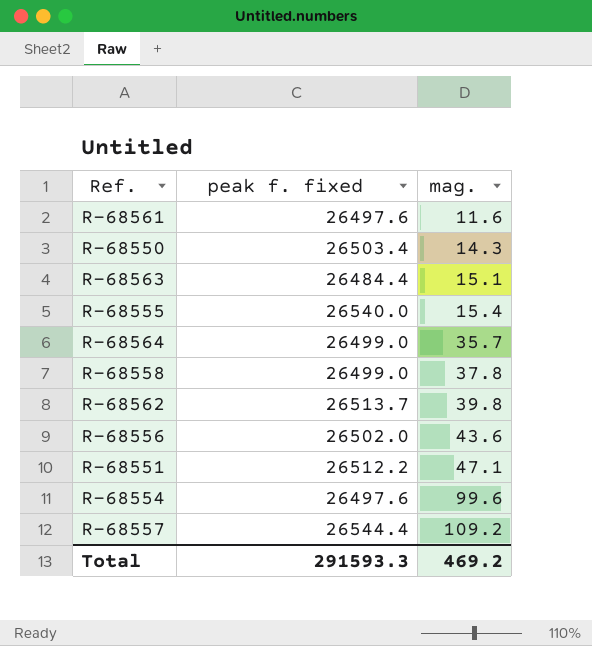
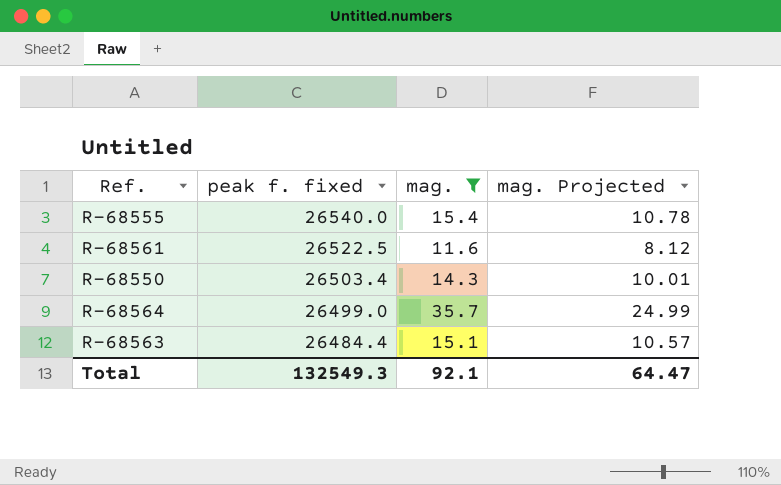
filter: none -> mag. <= 35.7
row order: mag. ascending -> peak f. fixed descending
column mag. Projected | formula: none -> [mag.] * 0.7
R-68561 | peak f. fixed: 26497.6 -> 26522.5
Total | peak f. fixed: 291593.3 -> 132549.3
Total | mag.: 469.2 -> 92.1

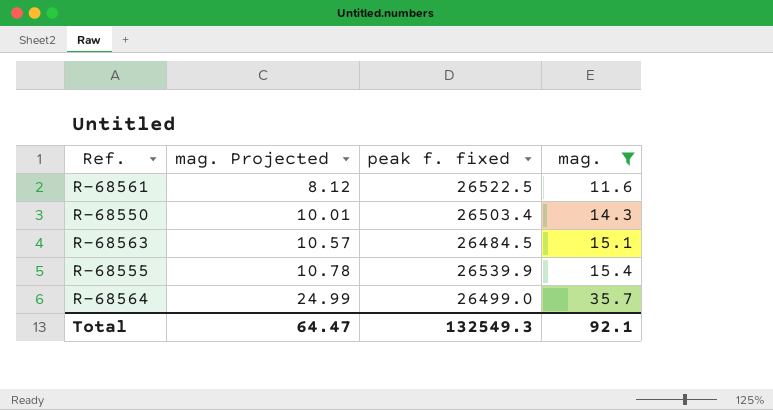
row order: peak f. fixed descending -> mag. Projected ascending
column mag. Projected | position: 4 -> 2
R-68563 | peak f. fixed: 26484.4 -> 26484.5
R-68555 | peak f. fixed: 26540.0 -> 26539.9

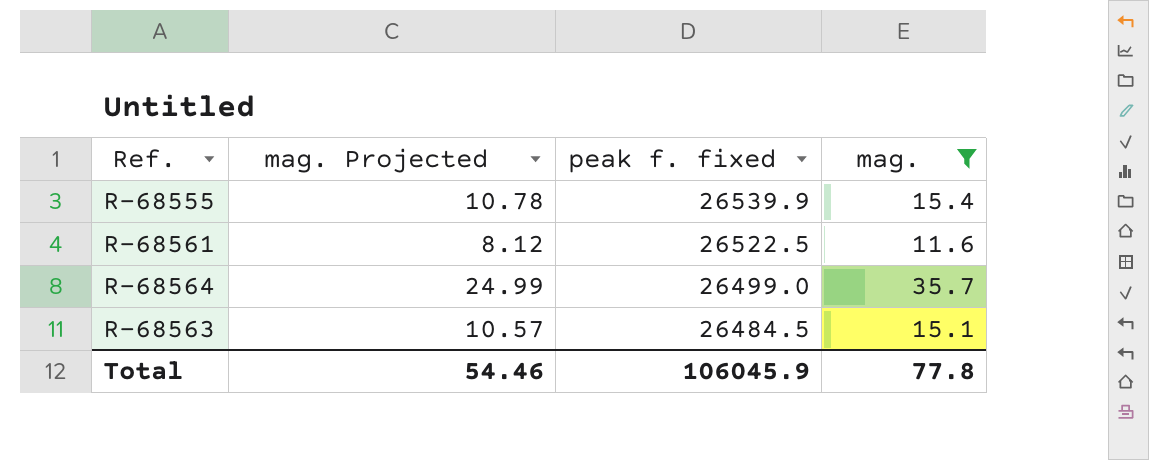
row order: mag. Projected ascending -> peak f. fixed descending
row R-68550: 10.01 | 26503.4 | 14.3 -> none
Total | mag. Projected: 64.47 -> 54.46
Total | peak f. fixed: 132549.3 -> 106045.9
Total | mag.: 92.1 -> 77.8

